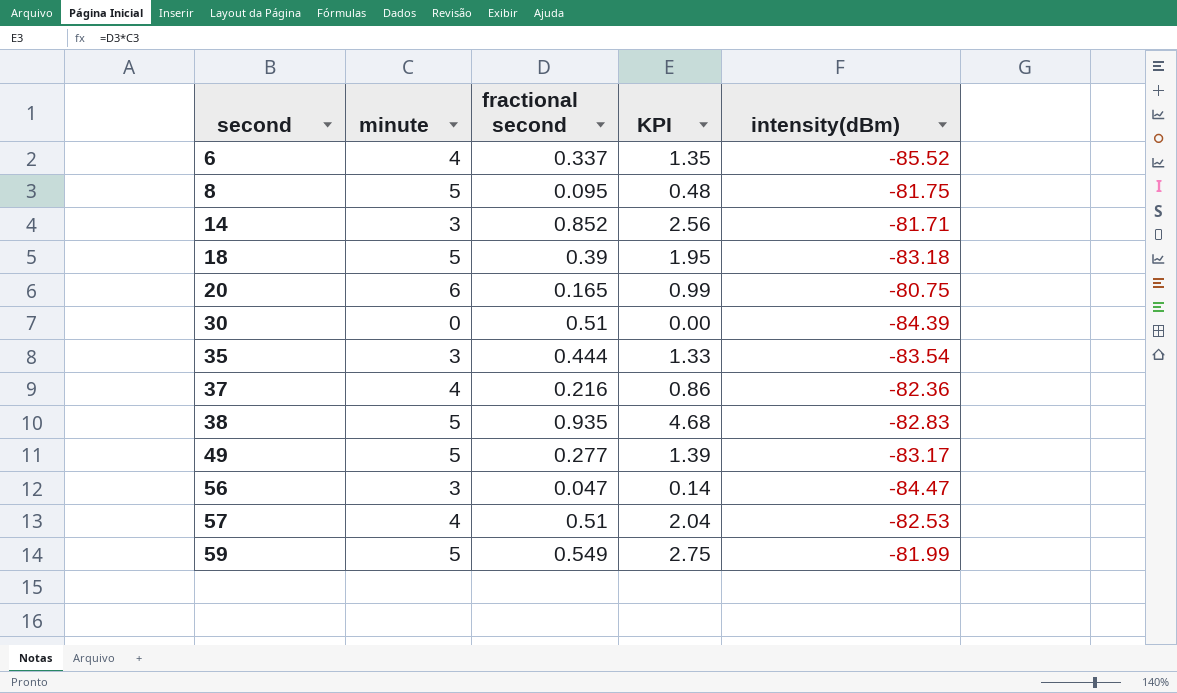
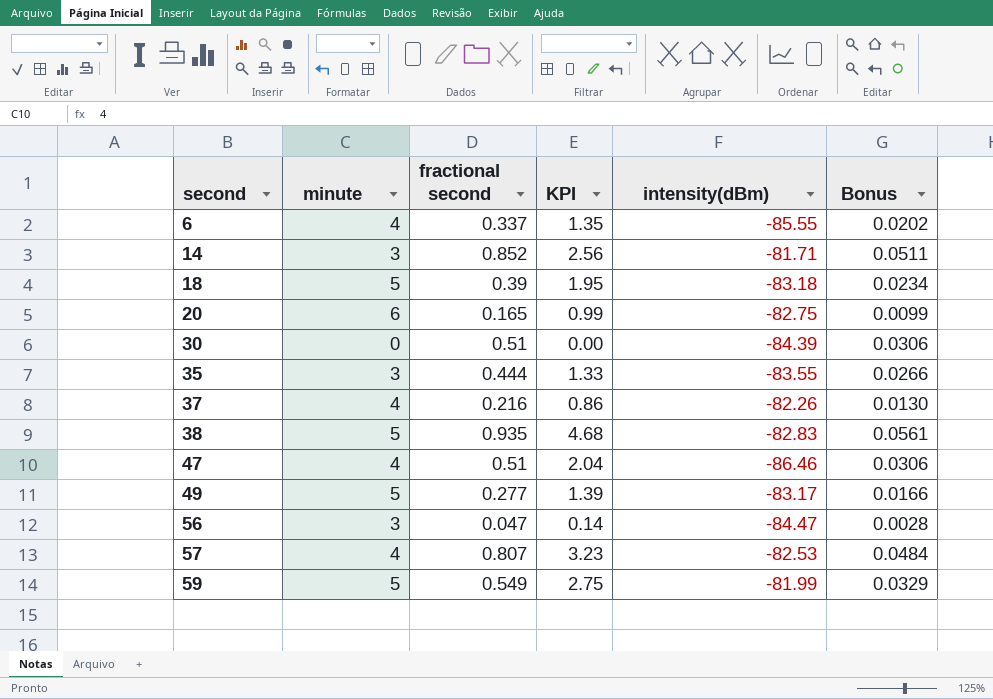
column Bonus | formula: none -> [fractional second] * 0.06
row 8: 5 | 0.095 | 0.48 | -81.75 -> none
6 | intensity(dBm): -85.52 -> -85.55
20 | intensity(dBm): -80.75 -> -82.75
35 | intensity(dBm): -83.54 -> -83.55
37 | intensity(dBm): -82.36 -> -82.26
row 47: none -> 4 | 0.51 | 2.04 | -86.46 | 0.0306
57 | fractional second: 0.51 -> 0.807
57 | KPI: 2.04 -> 3.23

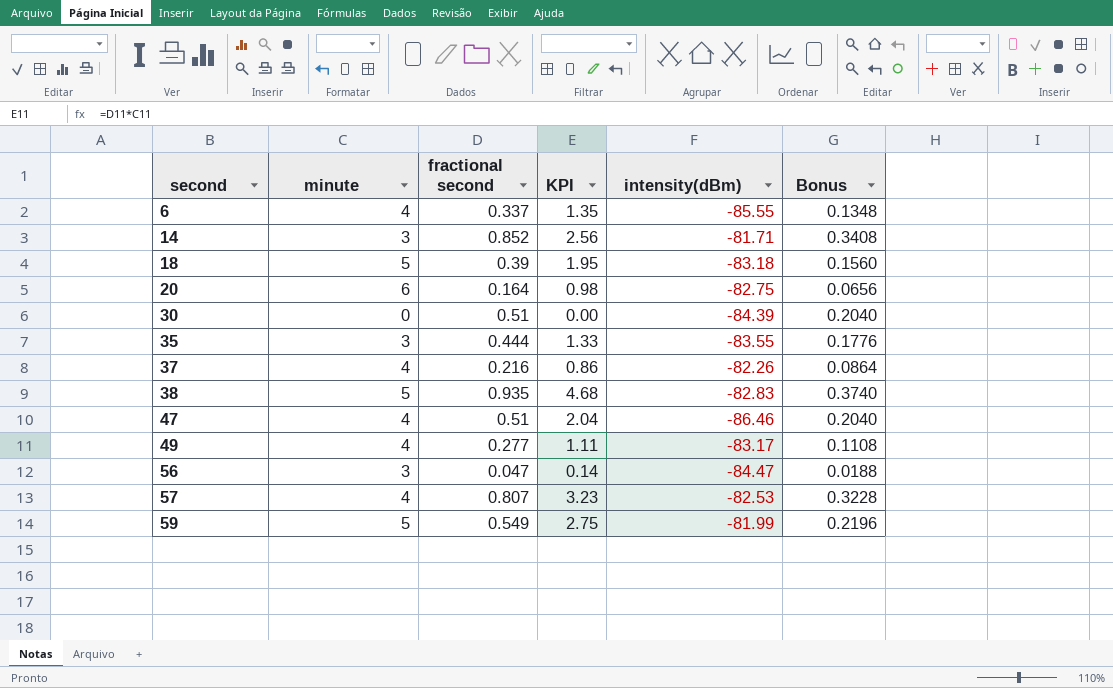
column Bonus | formula: [fractional second] * 0.06 -> [fractional second] * 0.4
20 | fractional second: 0.165 -> 0.164
20 | KPI: 0.99 -> 0.98
49 | minute: 5 -> 4
49 | KPI: 1.39 -> 1.11

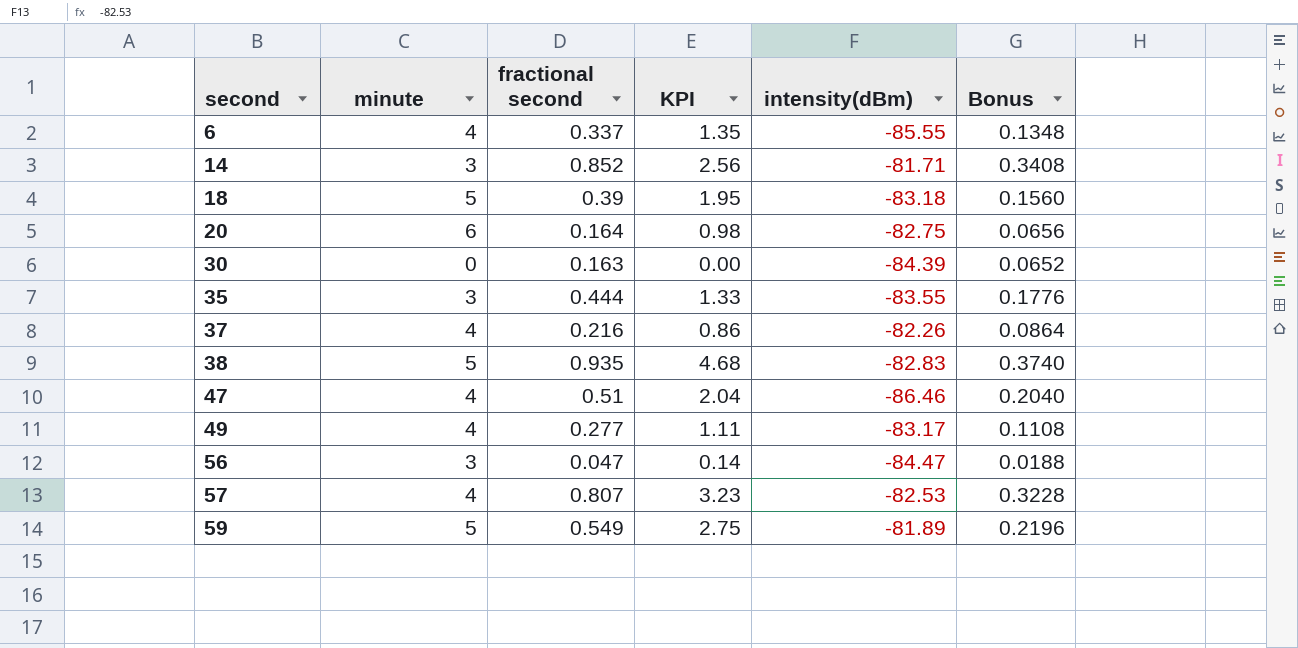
30 | fractional second: 0.51 -> 0.163
30 | Bonus: 0.2040 -> 0.0652
59 | intensity(dBm): -81.99 -> -81.89

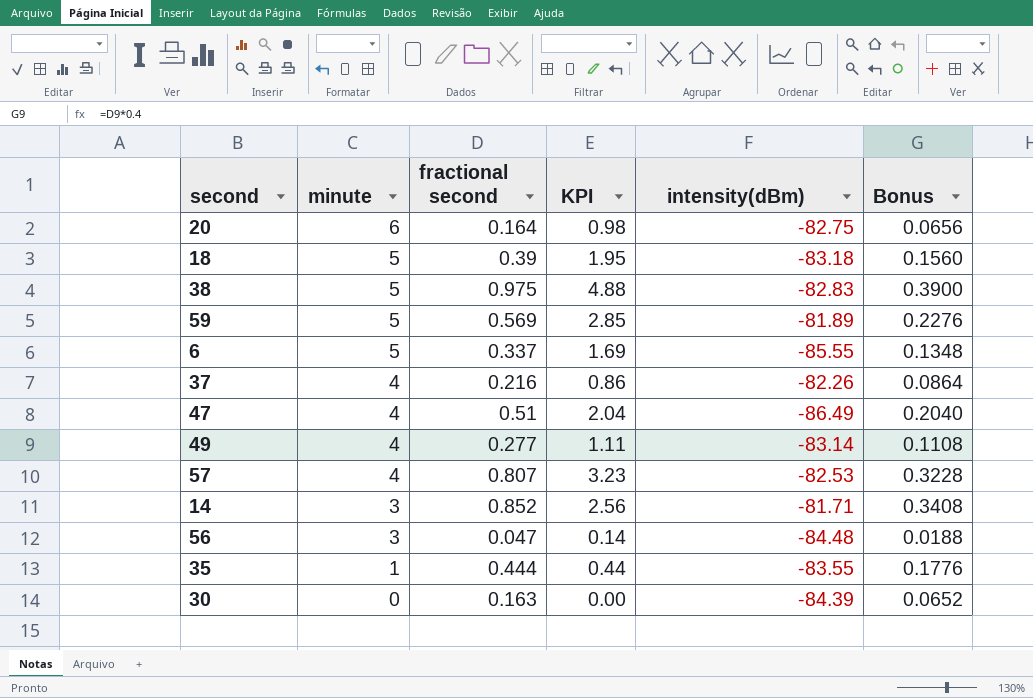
row order: second ascending -> minute descending
38 | fractional second: 0.935 -> 0.975
38 | KPI: 4.68 -> 4.88
38 | Bonus: 0.3740 -> 0.3900
59 | fractional second: 0.549 -> 0.569
59 | KPI: 2.75 -> 2.85
59 | Bonus: 0.2196 -> 0.2276
6 | minute: 4 -> 5
6 | KPI: 1.35 -> 1.69
47 | intensity(dBm): -86.46 -> -86.49
49 | intensity(dBm): -83.17 -> -83.14
56 | intensity(dBm): -84.47 -> -84.48
35 | minute: 3 -> 1
35 | KPI: 1.33 -> 0.44

